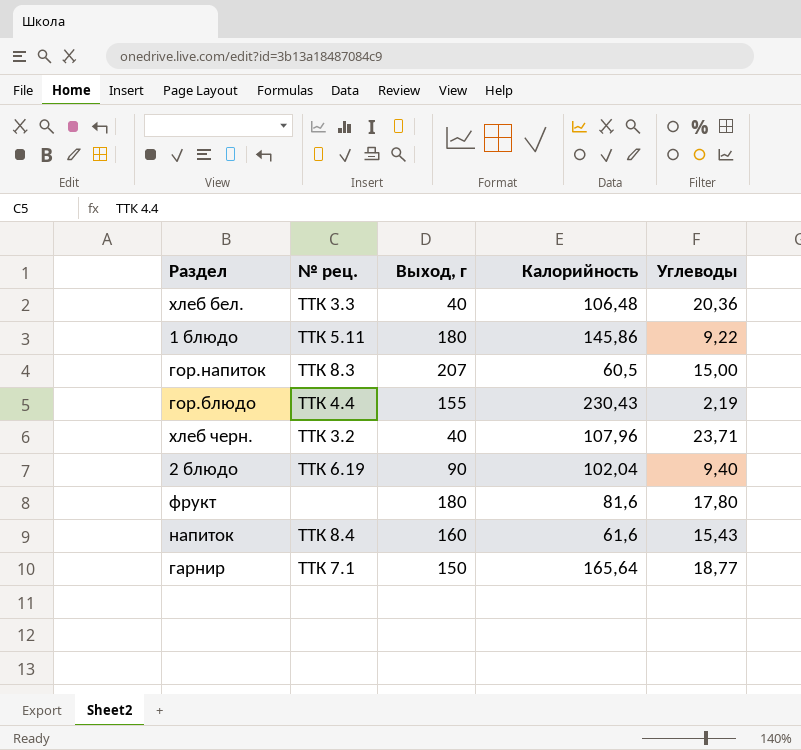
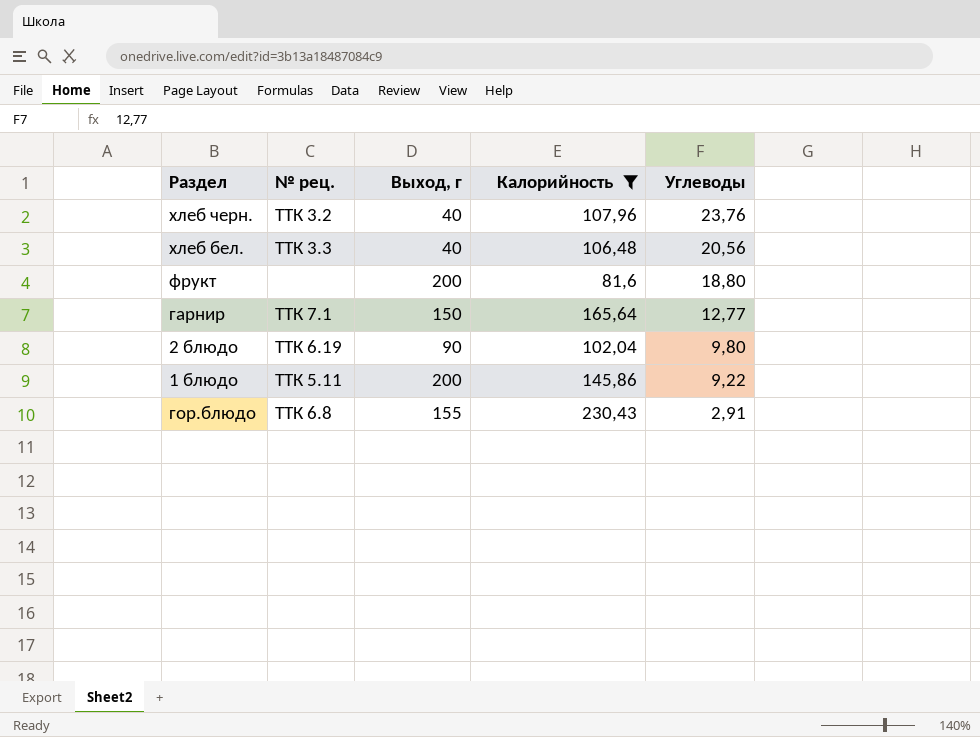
filter: none -> Калорийность >= 81,6
row order: none -> Углеводы descending
хлеб черн. | Углеводы: 23,71 -> 23,76
хлеб бел. | Углеводы: 20,36 -> 20,56
фрукт | Выход, г: 180 -> 200
фрукт | Углеводы: 17,80 -> 18,80
гарнир | Углеводы: 18,77 -> 12,77
2 блюдо | Углеводы: 9,40 -> 9,80
1 блюдо | Выход, г: 180 -> 200
гор.блюдо | № рец.: ТТК 4.4 -> ТТК 6.8
гор.блюдо | Углеводы: 2,19 -> 2,91

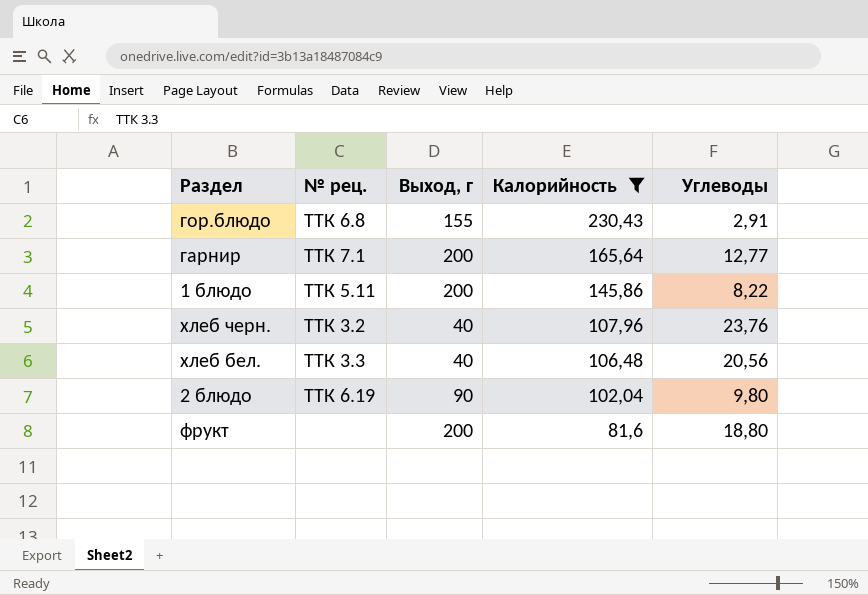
row order: Углеводы descending -> Калорийность descending
гарнир | Выход, г: 150 -> 200
1 блюдо | Углеводы: 9,22 -> 8,22

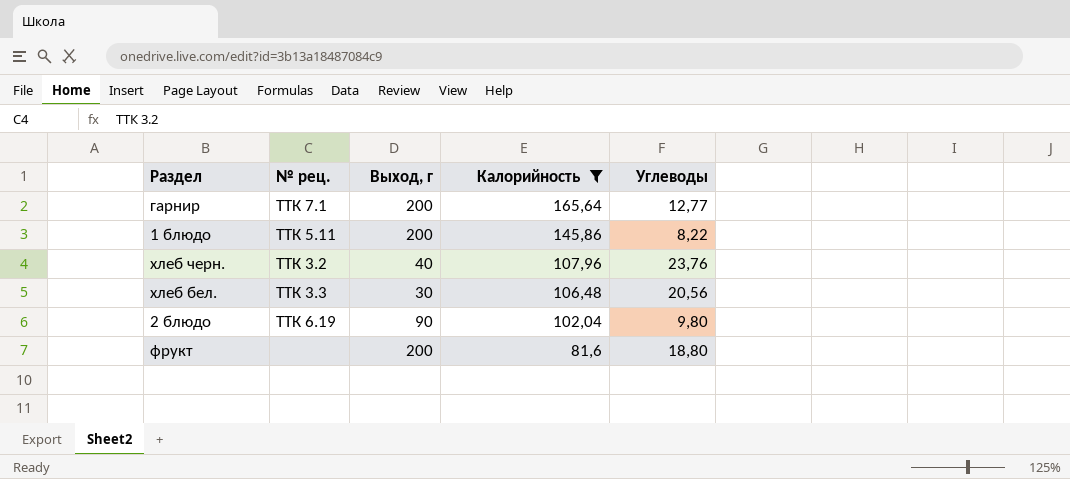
row гор.блюдо: ТТК 6.8 | 155 | 230,43 | 2,91 -> none
хлеб бел. | Выход, г: 40 -> 30

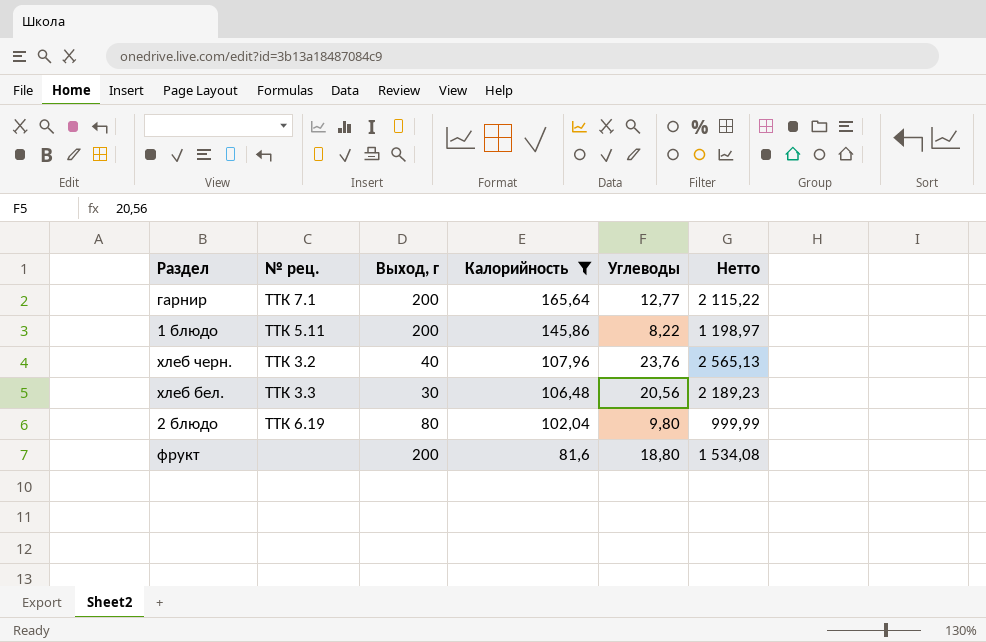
column Нетто | formula: none -> [Калорийность] * [Углеводы]
2 блюдо | Выход, г: 90 -> 80

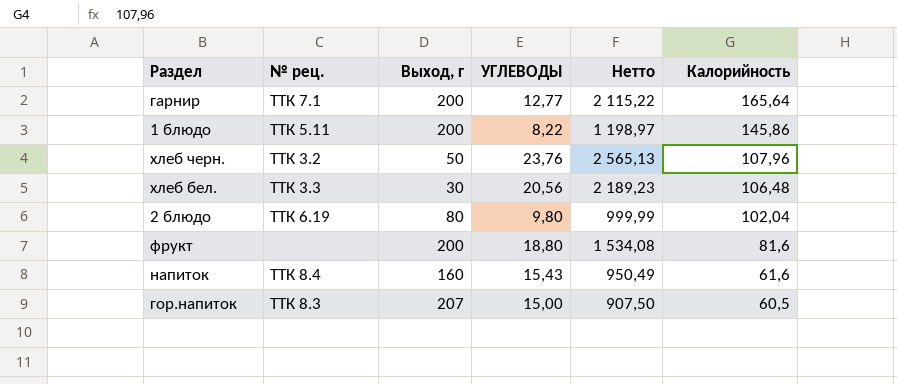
filter: Калорийность >= 81,6 -> none
column name: Углеводы -> УГЛЕВОДЫ
column Калорийность | position: 4 -> 6
хлеб черн. | Выход, г: 40 -> 50

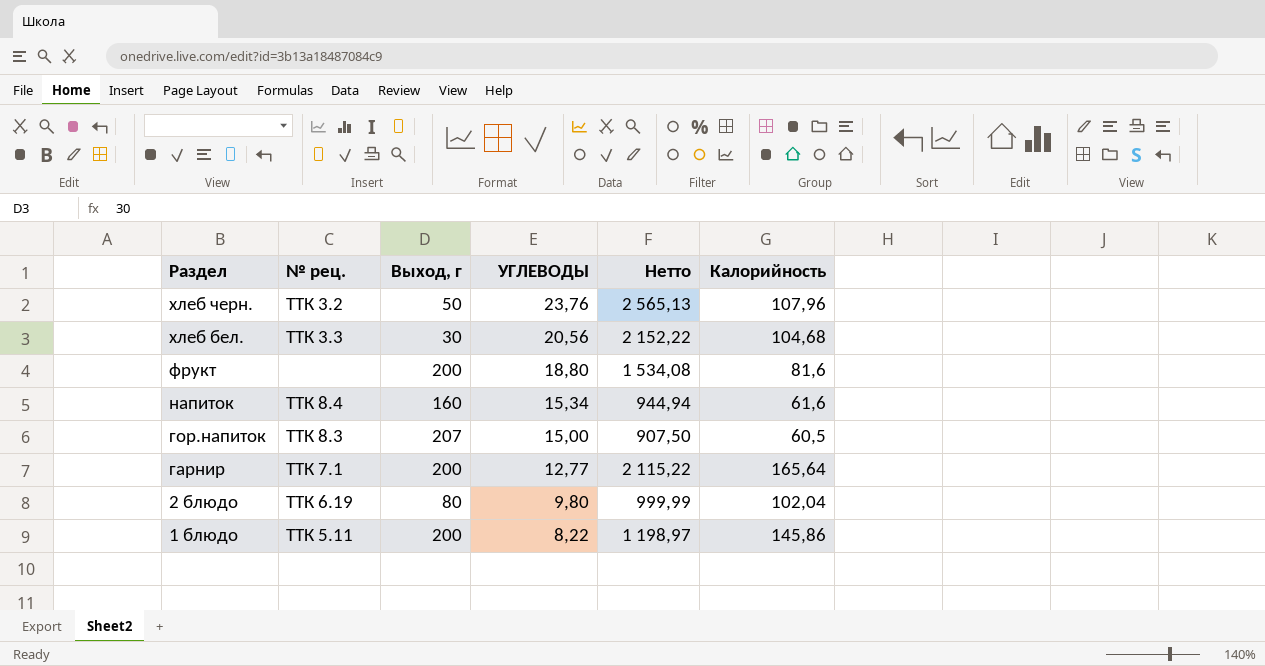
row order: Калорийность descending -> Раздел descending
хлеб бел. | Нетто: 2 189,23 -> 2 152,22
хлеб бел. | Калорийность: 106,48 -> 104,68
напиток | УГЛЕВОДЫ: 15,43 -> 15,34
напиток | Нетто: 950,49 -> 944,94

